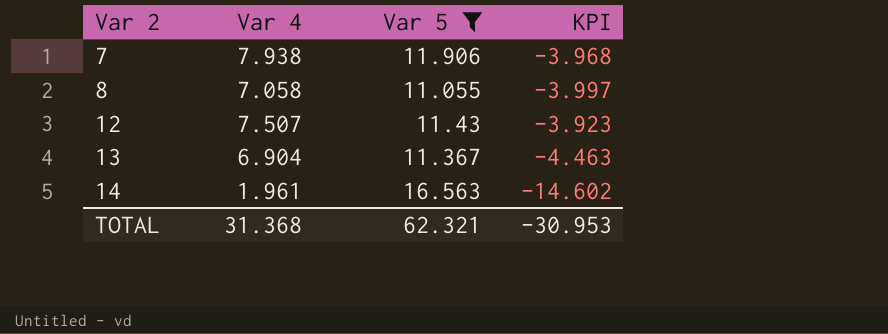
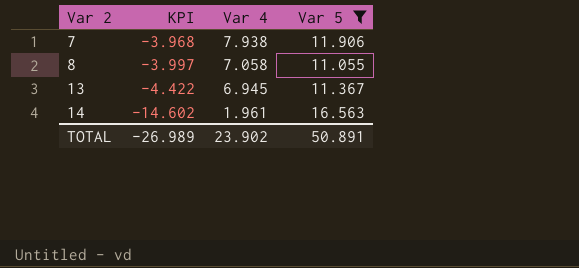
column KPI | position: 4 -> 2
row 12: 7.507 | 11.43 | -3.923 -> none
13 | KPI: -4.463 -> -4.422
13 | Var 4: 6.904 -> 6.945
TOTAL | KPI: -30.953 -> -26.989
TOTAL | Var 4: 31.368 -> 23.902
TOTAL | Var 5: 62.321 -> 50.891

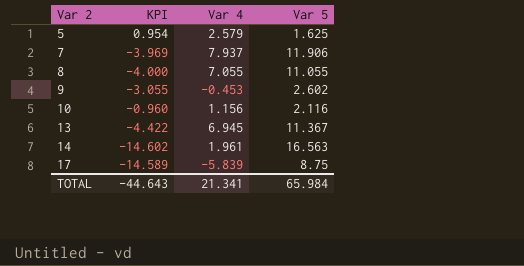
filter: Var 5 >= 11.055 -> none
7 | KPI: -3.968 -> -3.969
7 | Var 4: 7.938 -> 7.937
8 | KPI: -3.997 -> -4.000
8 | Var 4: 7.058 -> 7.055
TOTAL | KPI: -26.989 -> -44.643
TOTAL | Var 4: 23.902 -> 21.341
TOTAL | Var 5: 50.891 -> 65.984

